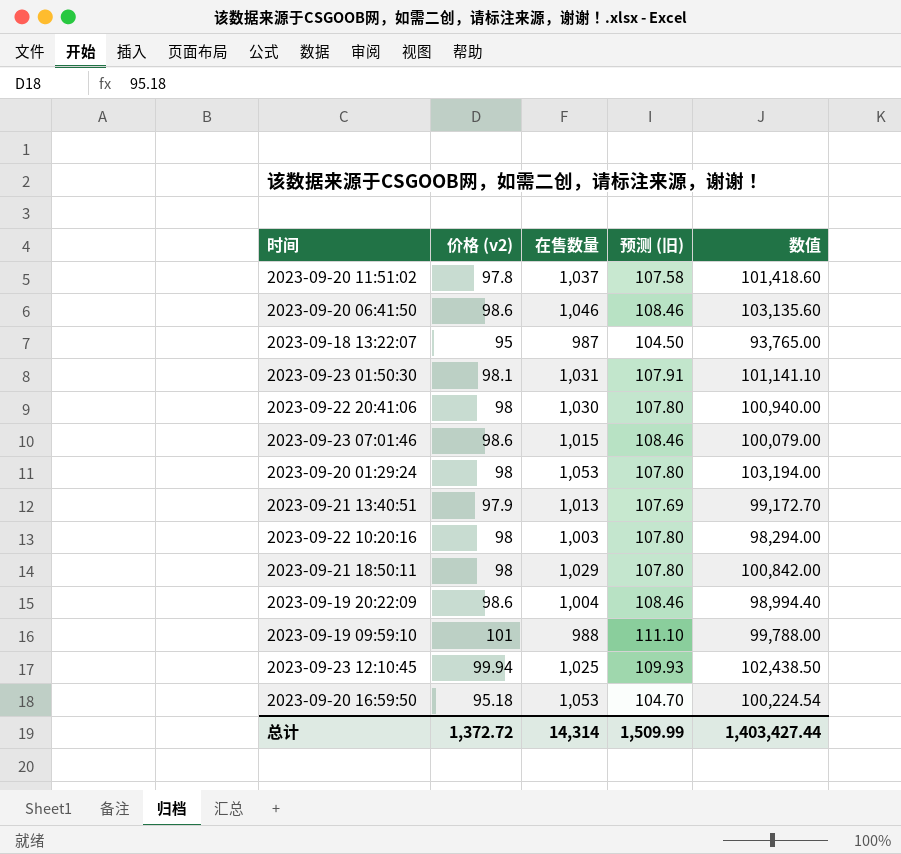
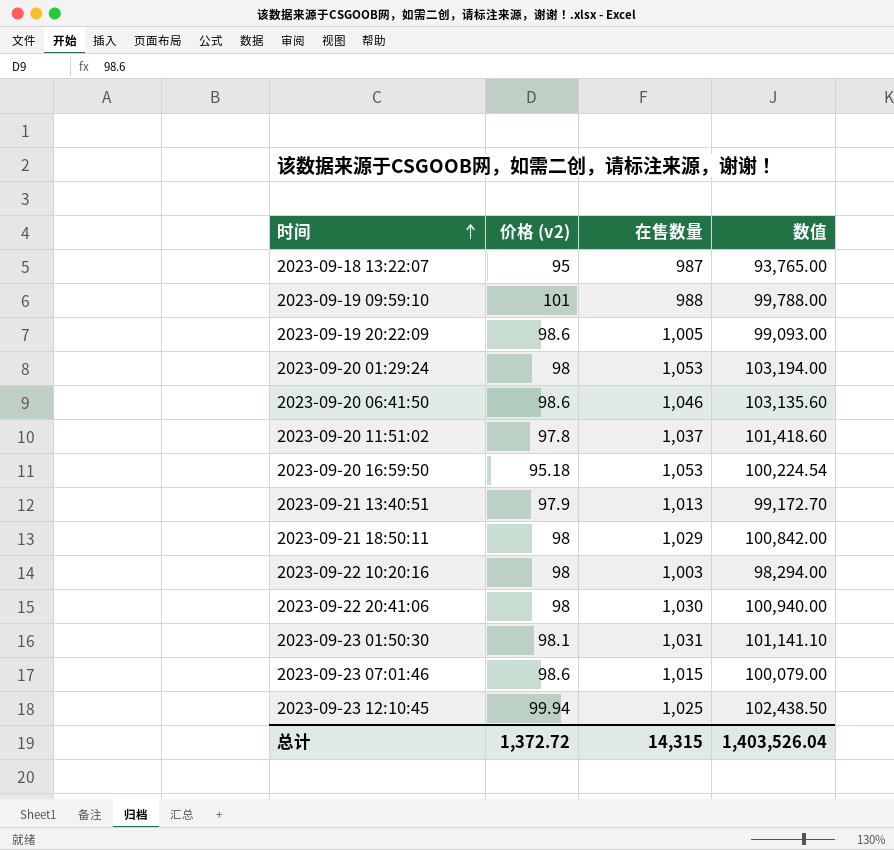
row order: none -> 时间 ascending
column 预测 (旧) | formula: [价格 (v2)] * 1.1 -> none
2023-09-19 20:22:09 | 在售数量: 1,004 -> 1,005
2023-09-19 20:22:09 | 数值: 98,994.40 -> 99,093.00
总计 | 在售数量: 14,314 -> 14,315
总计 | 数值: 1,403,427.44 -> 1,403,526.04

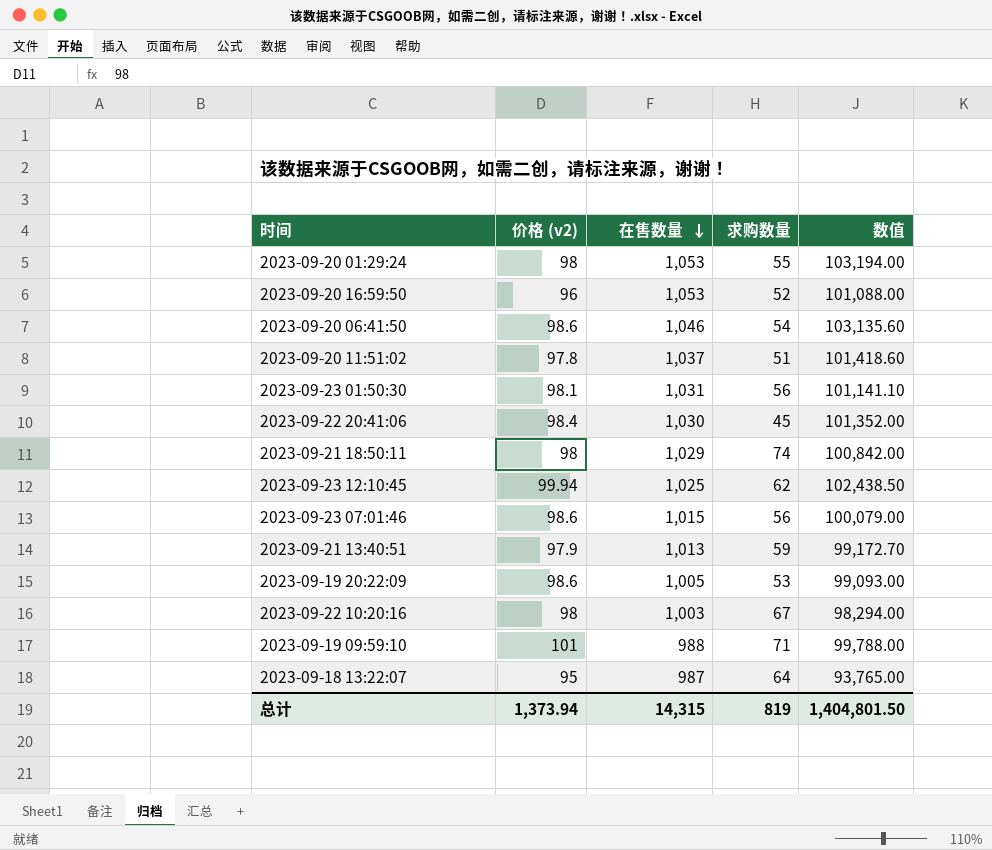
row order: 时间 ascending -> 在售数量 descending
column 求购数量 | position: none -> 4
2023-09-20 16:59:50 | 价格 (v2): 95.18 -> 96
2023-09-20 16:59:50 | 数值: 100,224.54 -> 101,088.00
2023-09-22 20:41:06 | 价格 (v2): 98 -> 98.4
2023-09-22 20:41:06 | 数值: 100,940.00 -> 101,352.00
总计 | 价格 (v2): 1,372.72 -> 1,373.94
总计 | 数值: 1,403,526.04 -> 1,404,801.50

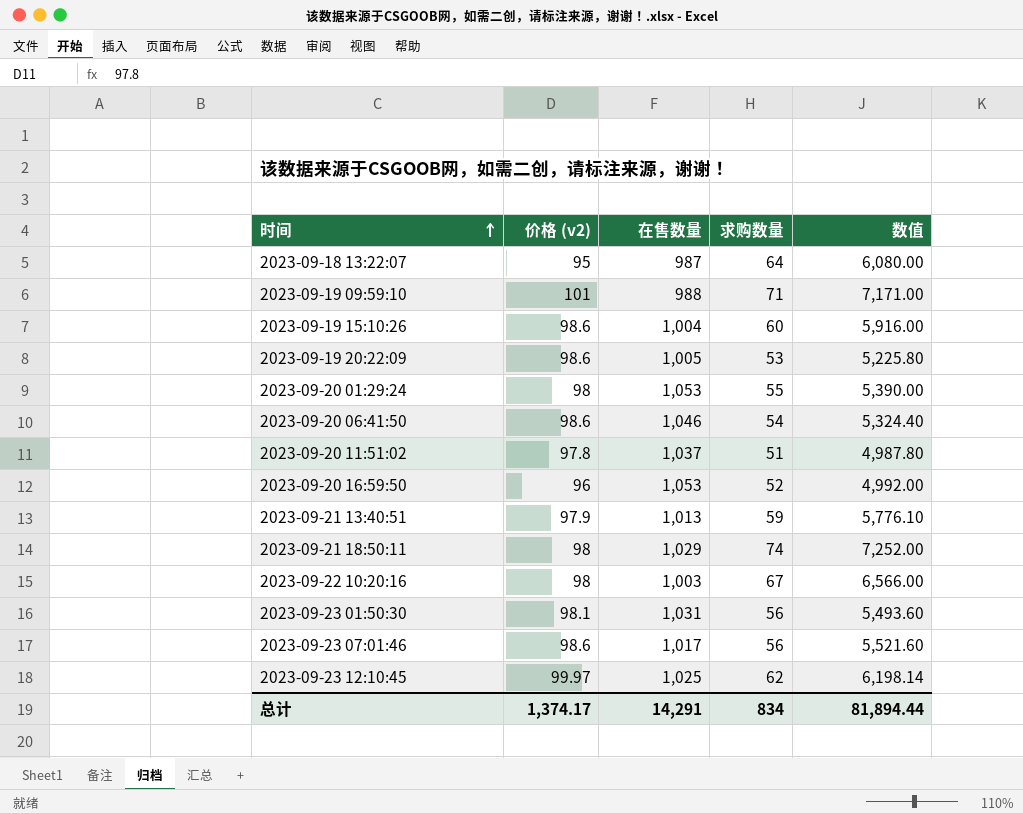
row order: 在售数量 descending -> 时间 ascending
column 数值 | formula: [价格 (v2)] * [在售数量] -> [价格 (v2)] * [求购数量]
row 2023-09-22 20:41:06: 98.4 | 1,030 | 45 | 101,352.00 -> none
row 2023-09-19 15:10:26: none -> 98.6 | 1,004 | 60 | 5,916.00
2023-09-23 07:01:46 | 在售数量: 1,015 -> 1,017
2023-09-23 12:10:45 | 价格 (v2): 99.94 -> 99.97
总计 | 价格 (v2): 1,373.94 -> 1,374.17
总计 | 在售数量: 14,315 -> 14,291
总计 | 求购数量: 819 -> 834
总计 | 数值: 1,404,801.50 -> 81,894.44

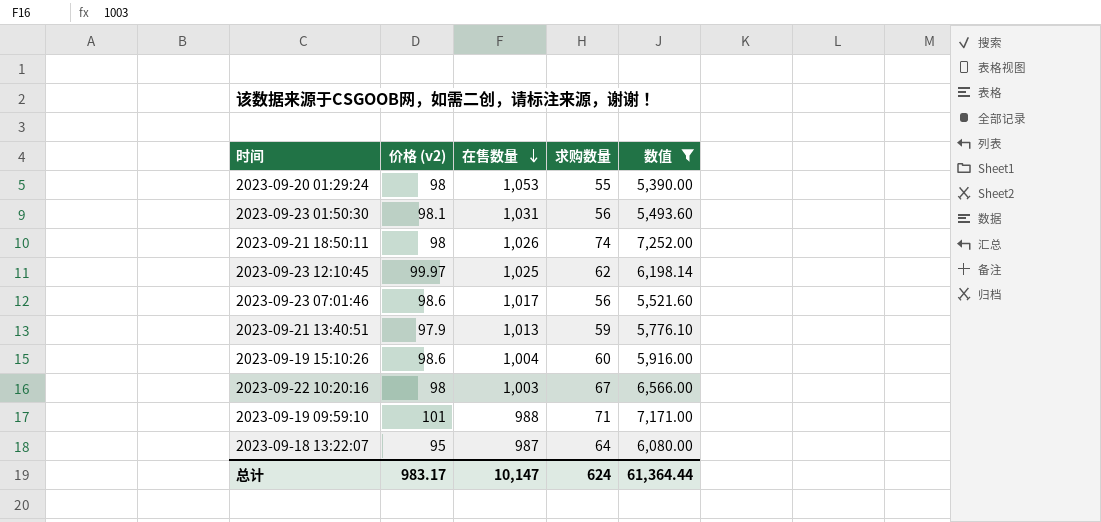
filter: none -> 数值 >= 5,390.00
row order: 时间 ascending -> 在售数量 descending
2023-09-21 18:50:11 | 在售数量: 1,029 -> 1,026
总计 | 价格 (v2): 1,374.17 -> 983.17
总计 | 在售数量: 14,291 -> 10,147
总计 | 求购数量: 834 -> 624
总计 | 数值: 81,894.44 -> 61,364.44

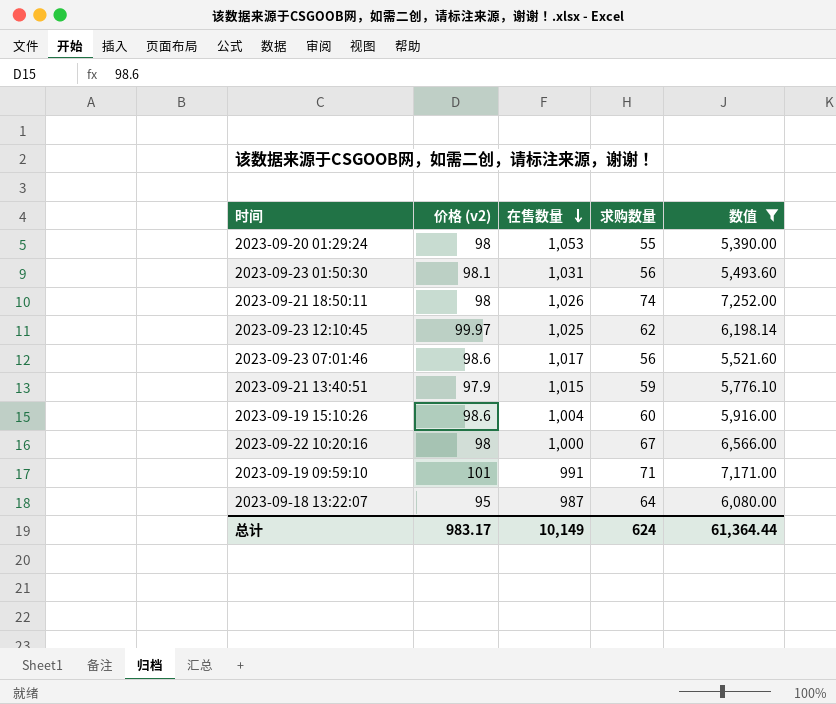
2023-09-21 13:40:51 | 在售数量: 1,013 -> 1,015
2023-09-22 10:20:16 | 在售数量: 1,003 -> 1,000
2023-09-19 09:59:10 | 在售数量: 988 -> 991
总计 | 在售数量: 10,147 -> 10,149

